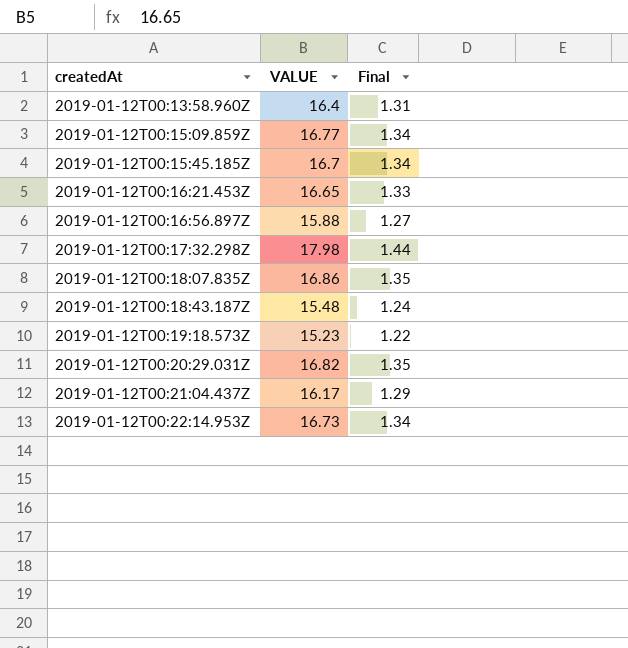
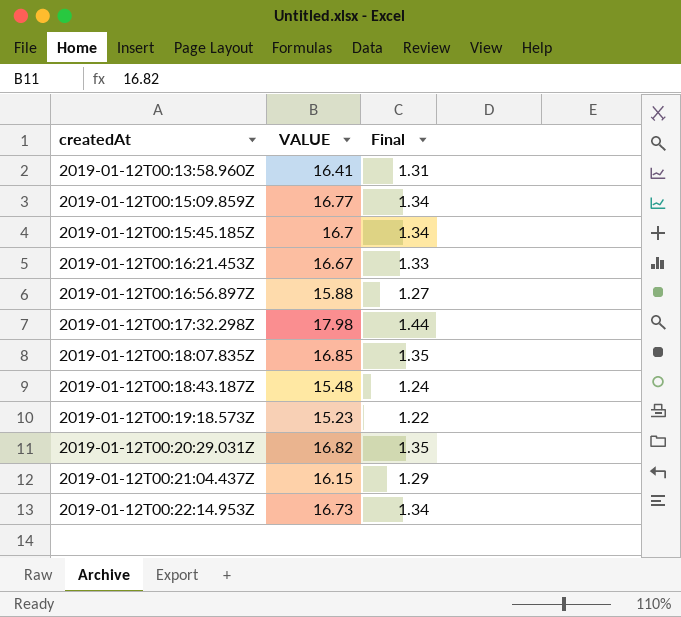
2019-01-12T00:13:58.960Z | VALUE: 16.4 -> 16.41
2019-01-12T00:16:21.453Z | VALUE: 16.65 -> 16.67
2019-01-12T00:18:07.835Z | VALUE: 16.86 -> 16.85
2019-01-12T00:21:04.437Z | VALUE: 16.17 -> 16.15

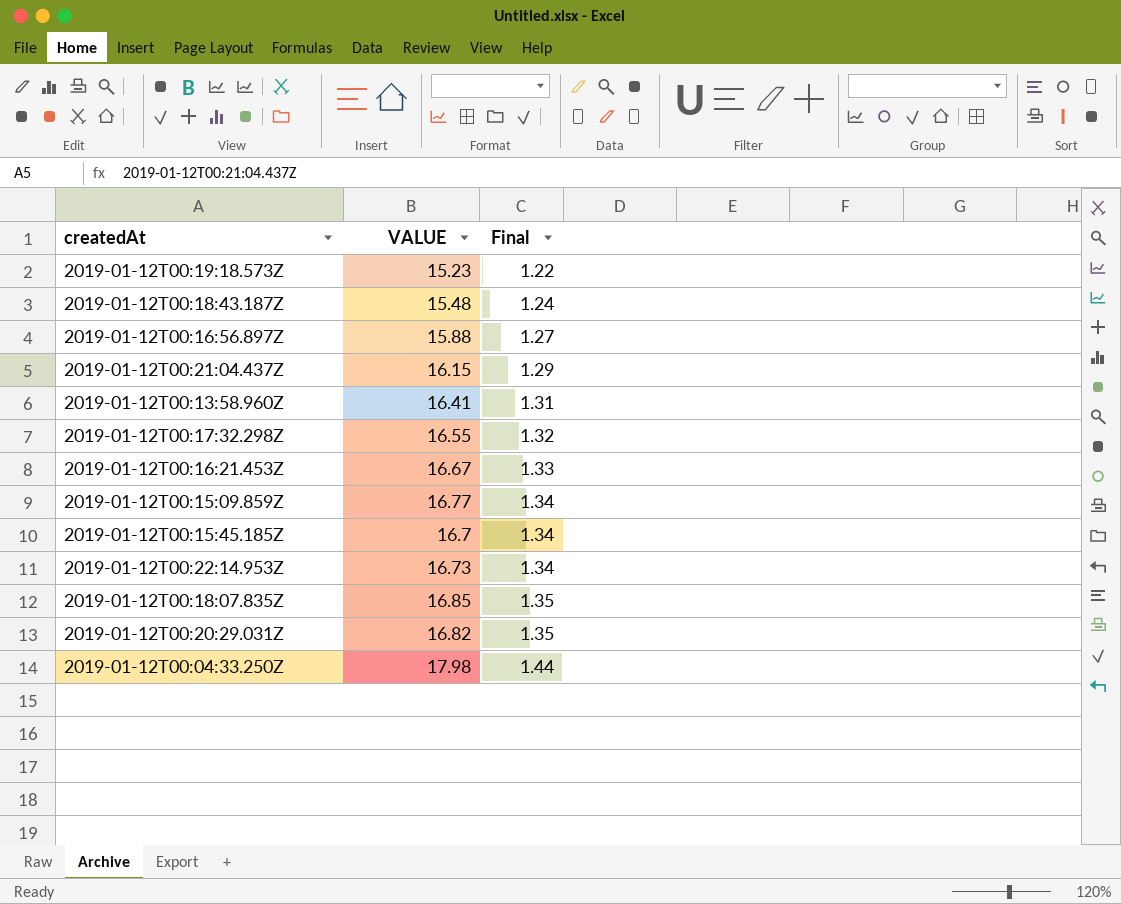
row order: createdAt ascending -> Final ascending
2019-01-12T00:17:32.298Z | VALUE: 17.98 -> 16.55
2019-01-12T00:17:32.298Z | Final: 1.44 -> 1.32
row 2019-01-12T00:04:33.250Z: none -> 17.98 | 1.44

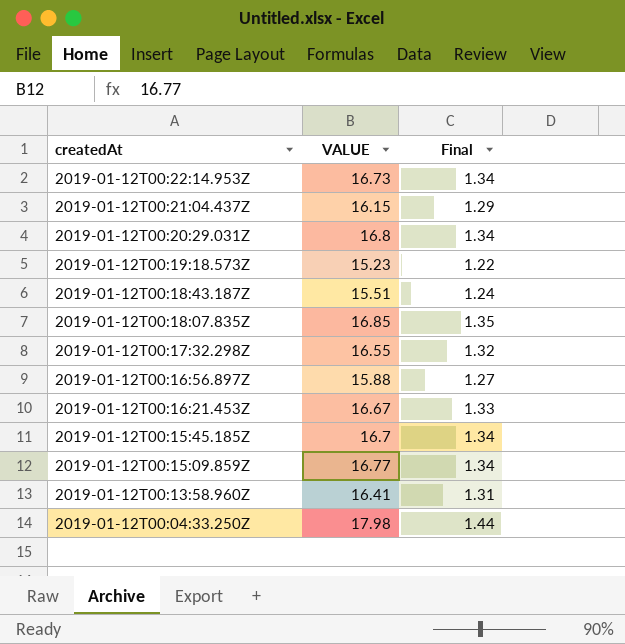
row order: Final ascending -> createdAt descending
2019-01-12T00:20:29.031Z | VALUE: 16.82 -> 16.8
2019-01-12T00:20:29.031Z | Final: 1.35 -> 1.34
2019-01-12T00:18:43.187Z | VALUE: 15.48 -> 15.51

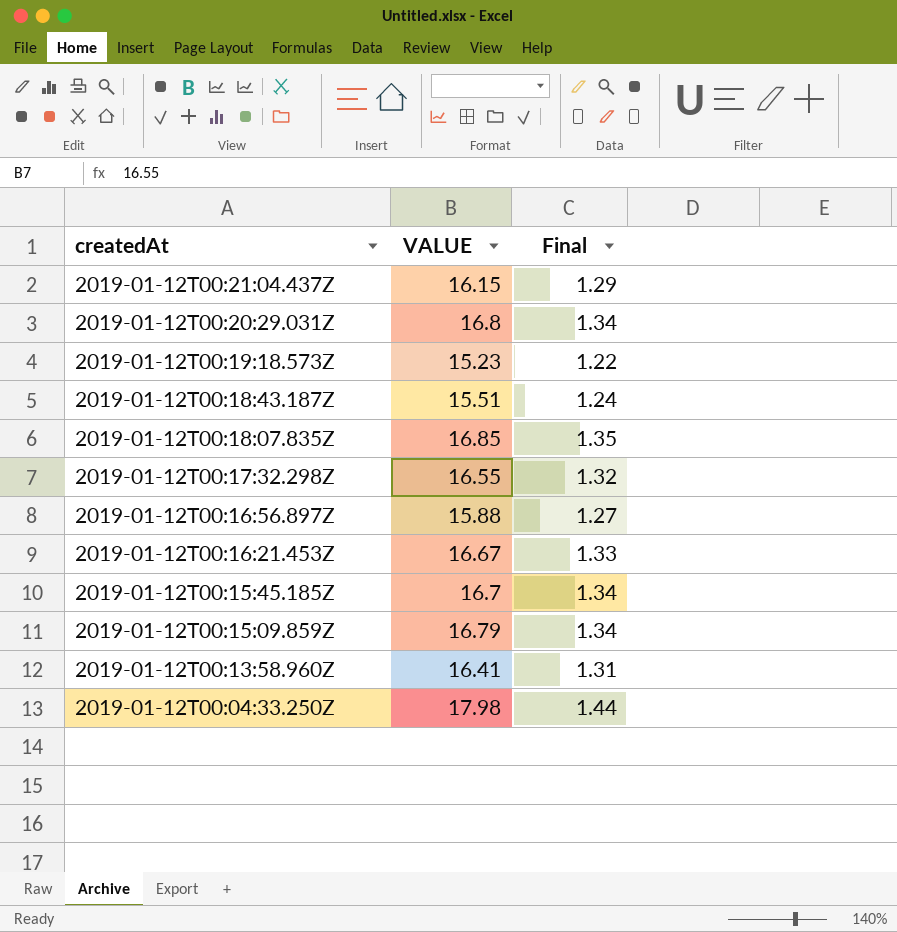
row 2019-01-12T00:22:14.953Z: 16.73 | 1.34 -> none
2019-01-12T00:15:09.859Z | VALUE: 16.77 -> 16.79

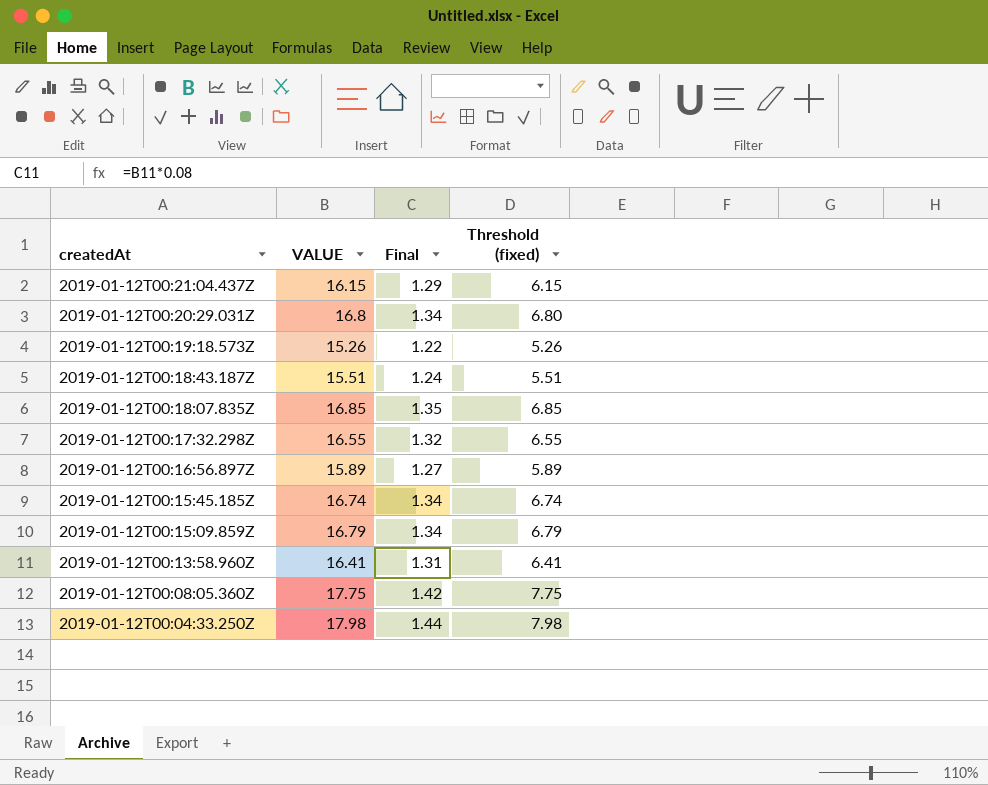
column Threshold (fixed) | formula: none -> [VALUE] - 10
row 2019-01-12T00:16:21.453Z: 16.67 | 1.33 -> none
2019-01-12T00:19:18.573Z | VALUE: 15.23 -> 15.26
2019-01-12T00:16:56.897Z | VALUE: 15.88 -> 15.89
2019-01-12T00:15:45.185Z | VALUE: 16.7 -> 16.74
row 2019-01-12T00:08:05.360Z: none -> 17.75 | 1.42 | 7.75

